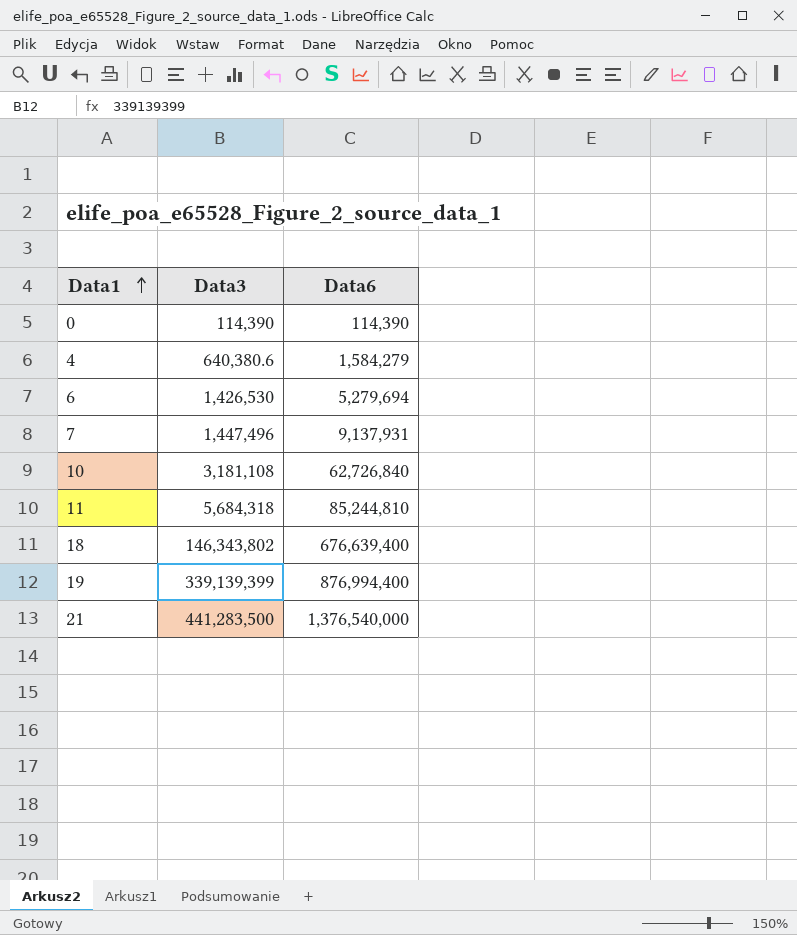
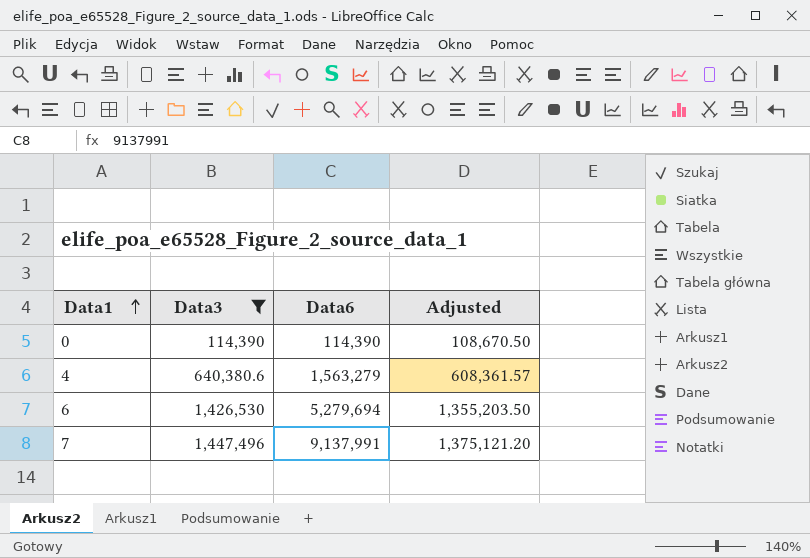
filter: none -> Data3 <= 1,447,496
column Adjusted | formula: none -> [Data3] * 0.95
4 | Data6: 1,584,279 -> 1,563,279
7 | Data6: 9,137,931 -> 9,137,991

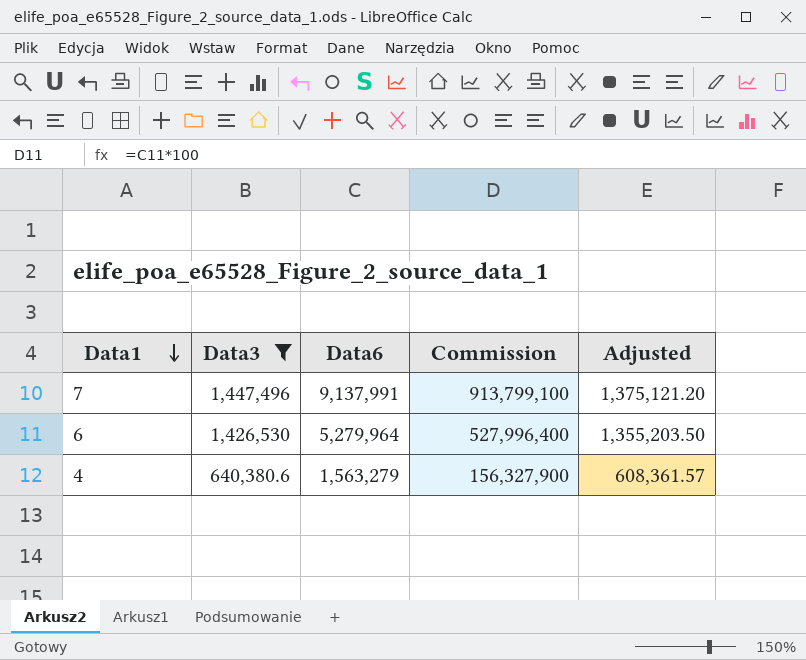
row order: Data1 ascending -> Data1 descending
column Commission | formula: none -> [Data6] * 100
row 0: 114,390 | 114,390 | 108,670.50 -> none
6 | Data6: 5,279,694 -> 5,279,964

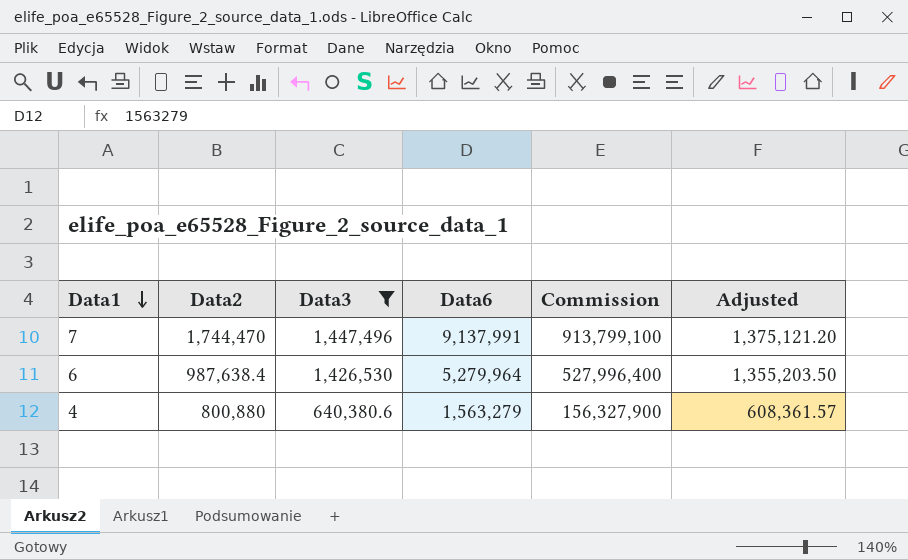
column Data2 | position: none -> 2

